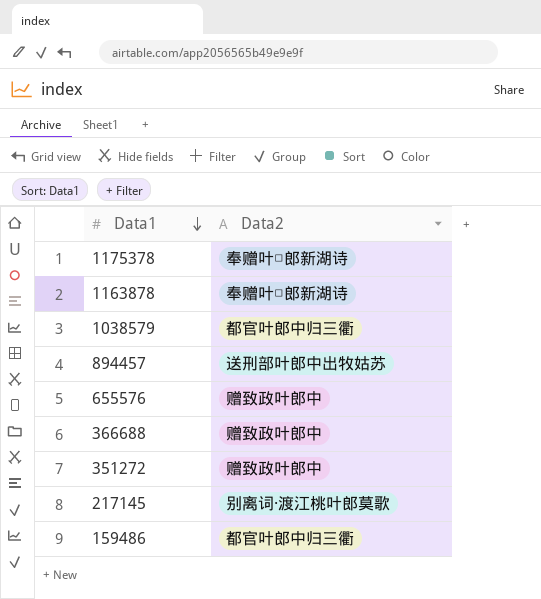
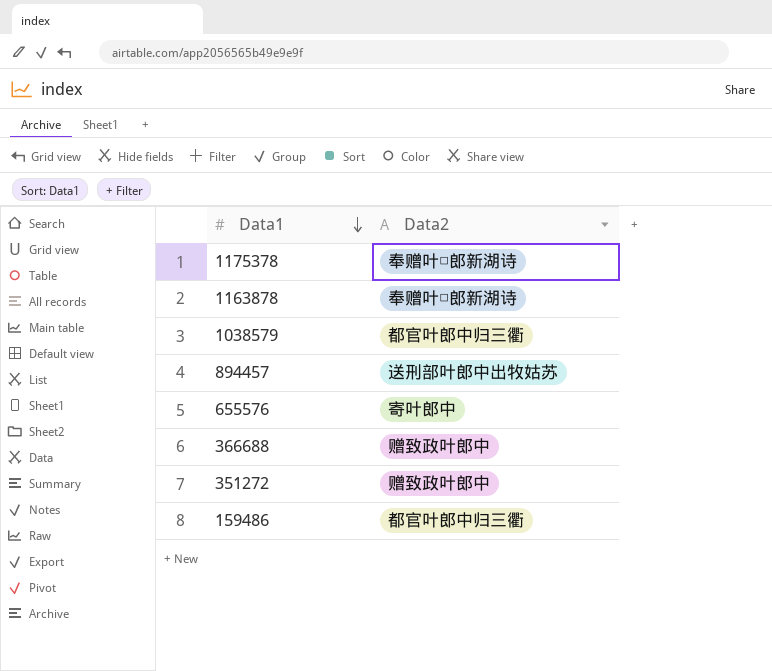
row 217145: 别离词·渡江桃叶郎莫歌 -> none
655576 | Data2: 赠致政叶郎中 -> 寄叶郎中

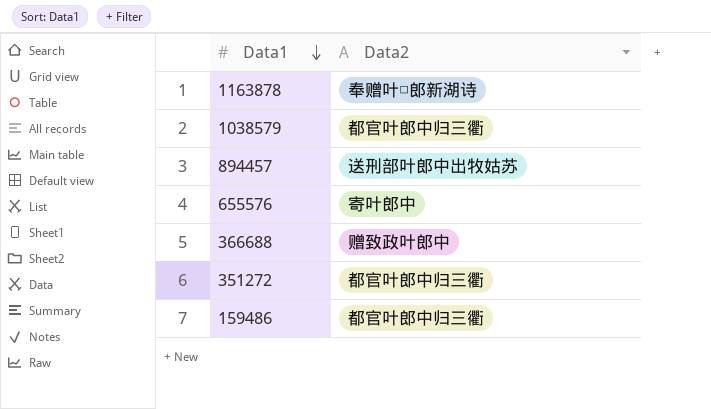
row 1175378: 奉赠叶□郎新湖诗 -> none
351272 | Data2: 赠致政叶郎中 -> 都官叶郎中归三衢

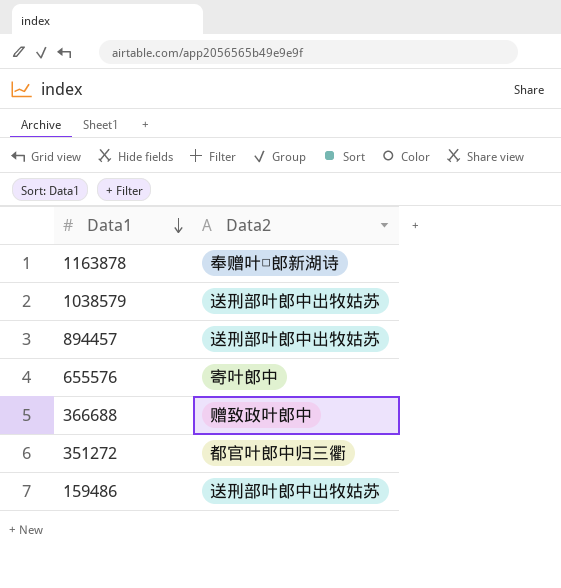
1038579 | Data2: 都官叶郎中归三衢 -> 送刑部叶郎中出牧姑苏
159486 | Data2: 都官叶郎中归三衢 -> 送刑部叶郎中出牧姑苏

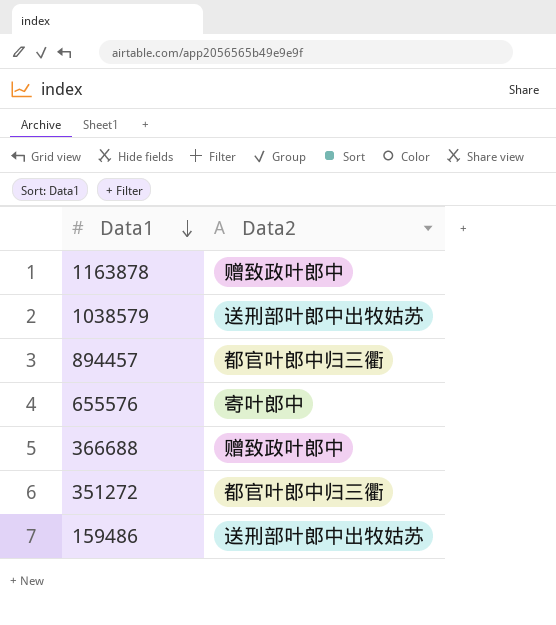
1163878 | Data2: 奉赠叶□郎新湖诗 -> 赠致政叶郎中
894457 | Data2: 送刑部叶郎中出牧姑苏 -> 都官叶郎中归三衢

